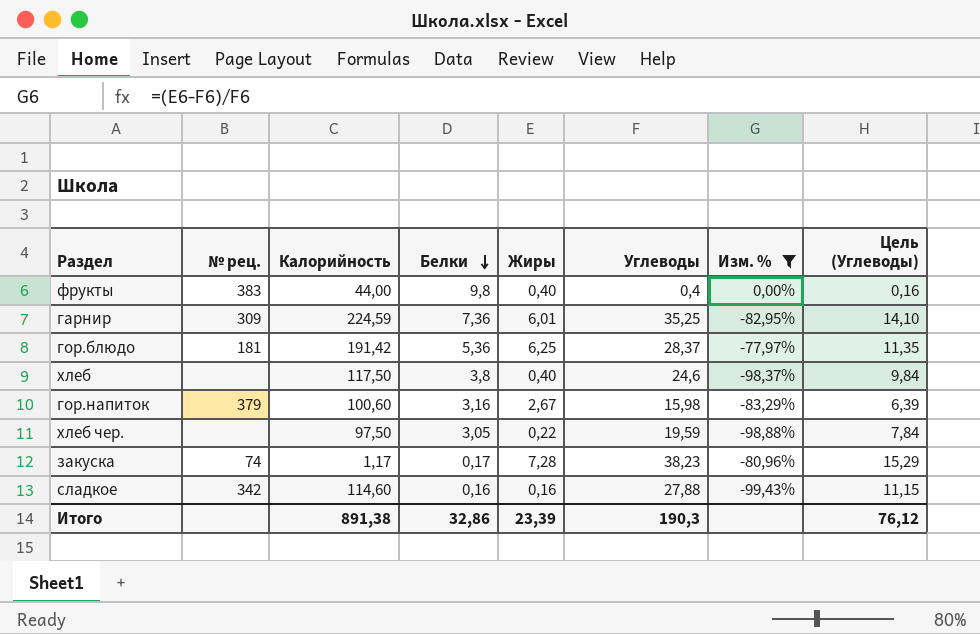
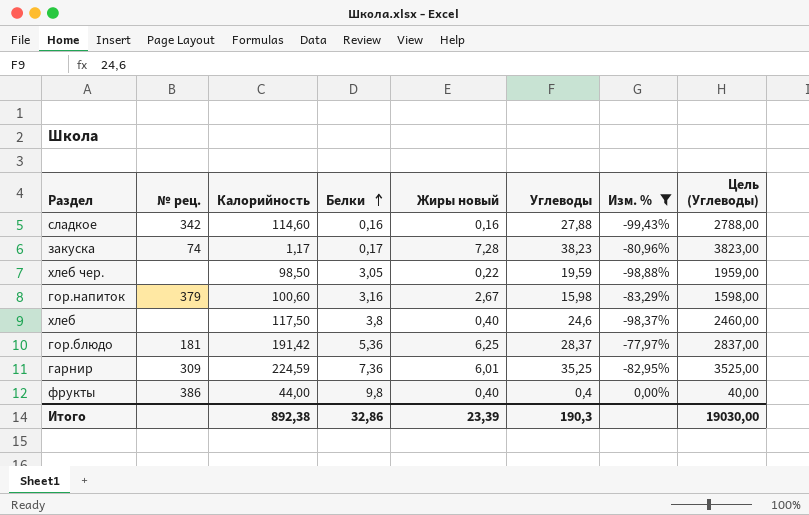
row order: Белки descending -> Белки ascending
column name: Жиры -> Жиры новый
column Цель (Углеводы) | formula: [Углеводы] * 0,4 -> [Углеводы] * 100
хлеб чер. | Калорийность: 97,50 -> 98,50
фрукты | № рец.: 383 -> 386
Итого | Калорийность: 891,38 -> 892,38
Итого | Цель (Углеводы): 76,12 -> 19030,00

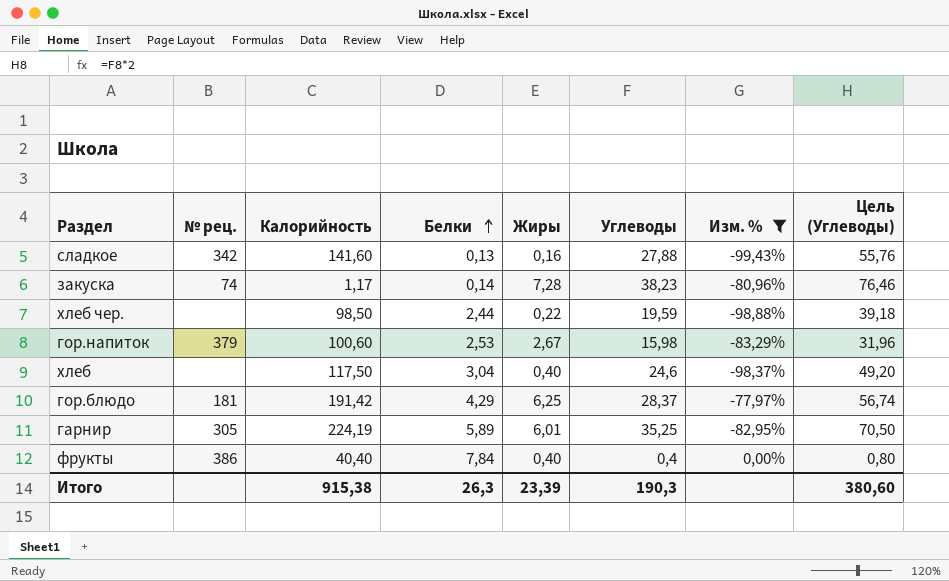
column name: Жиры новый -> Жиры
column Цель (Углеводы) | formula: [Углеводы] * 100 -> [Углеводы] * 2
сладкое | Калорийность: 114,60 -> 141,60
сладкое | Белки: 0,16 -> 0,13
закуска | Белки: 0,17 -> 0,14
хлеб чер. | Белки: 3,05 -> 2,44
гор.напиток | Белки: 3,16 -> 2,53
хлеб | Белки: 3,8 -> 3,04
гор.блюдо | Белки: 5,36 -> 4,29
гарнир | № рец.: 309 -> 305
гарнир | Калорийность: 224,59 -> 224,19
гарнир | Белки: 7,36 -> 5,89
фрукты | Калорийность: 44,00 -> 40,40
фрукты | Белки: 9,8 -> 7,84
Итого | Калорийность: 892,38 -> 915,38
Итого | Белки: 32,86 -> 26,3
Итого | Цель (Углеводы): 19030,00 -> 380,60

